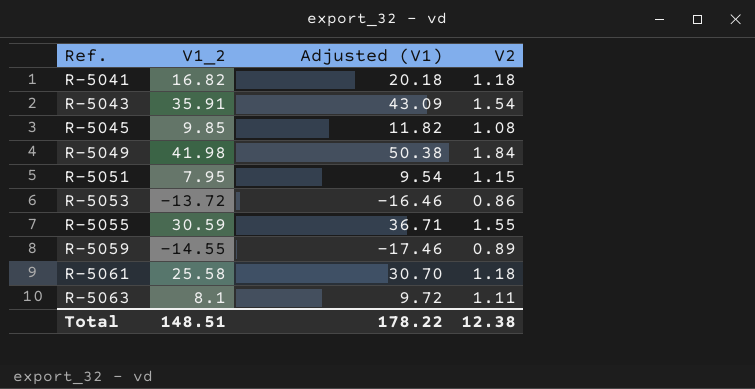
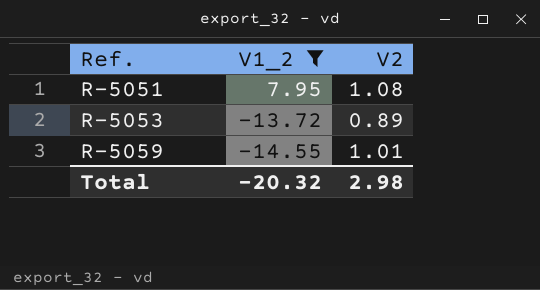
filter: none -> V1_2 <= 7.95
column Adjusted (V1) | formula: [V1_2] * 1.2 -> none
R-5051 | V2: 1.15 -> 1.08
R-5053 | V2: 0.86 -> 0.89
R-5059 | V2: 0.89 -> 1.01
Total | V1_2: 148.51 -> -20.32
Total | V2: 12.38 -> 2.98

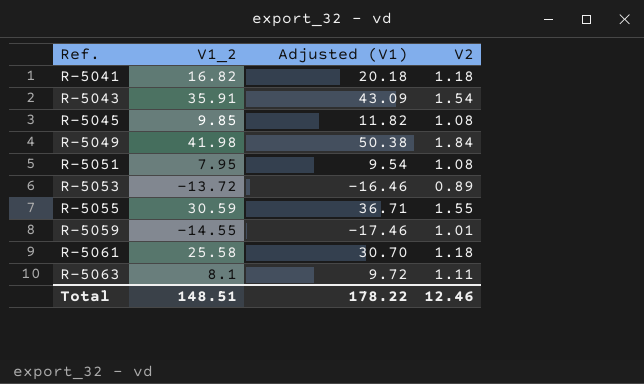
filter: V1_2 <= 7.95 -> none
column Adjusted (V1) | formula: none -> [V1_2] * 1.2
Total | V1_2: -20.32 -> 148.51
Total | V2: 2.98 -> 12.46

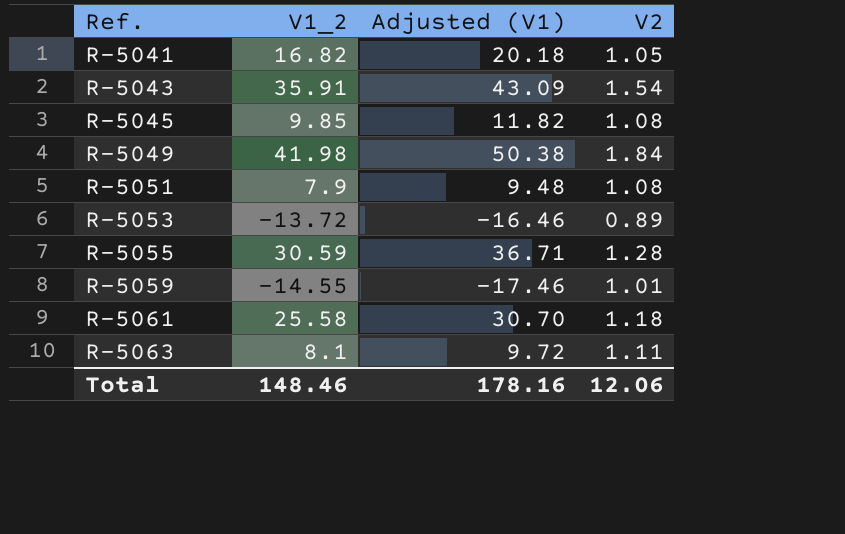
R-5041 | V2: 1.18 -> 1.05
R-5051 | V1_2: 7.95 -> 7.9
R-5051 | Adjusted (V1): 9.54 -> 9.48
R-5055 | V2: 1.55 -> 1.28
Total | V1_2: 148.51 -> 148.46
Total | Adjusted (V1): 178.22 -> 178.16
Total | V2: 12.46 -> 12.06

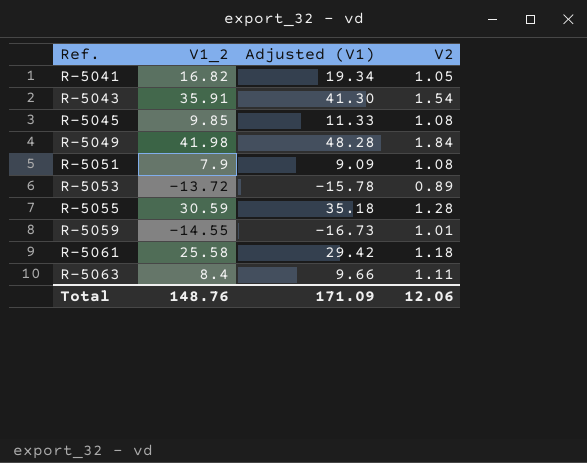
column Adjusted (V1) | formula: [V1_2] * 1.2 -> [V1_2] * 1.15
R-5063 | V1_2: 8.1 -> 8.4
Total | V1_2: 148.46 -> 148.76
Total | Adjusted (V1): 178.16 -> 171.09

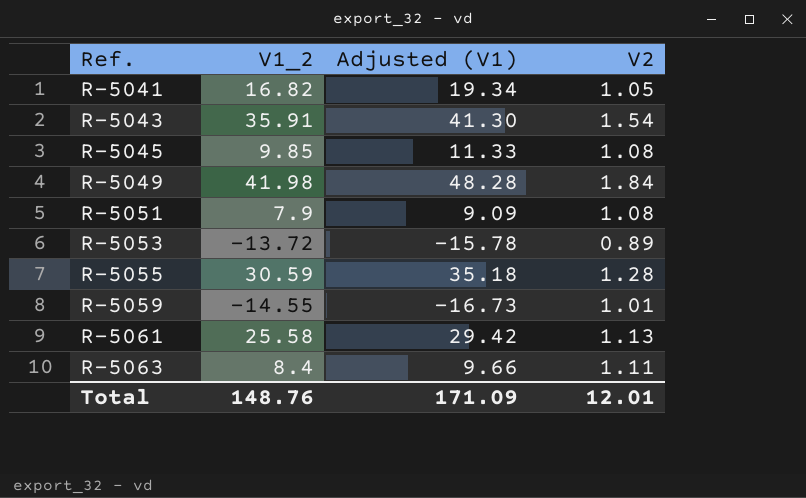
R-5061 | V2: 1.18 -> 1.13
Total | V2: 12.06 -> 12.01

